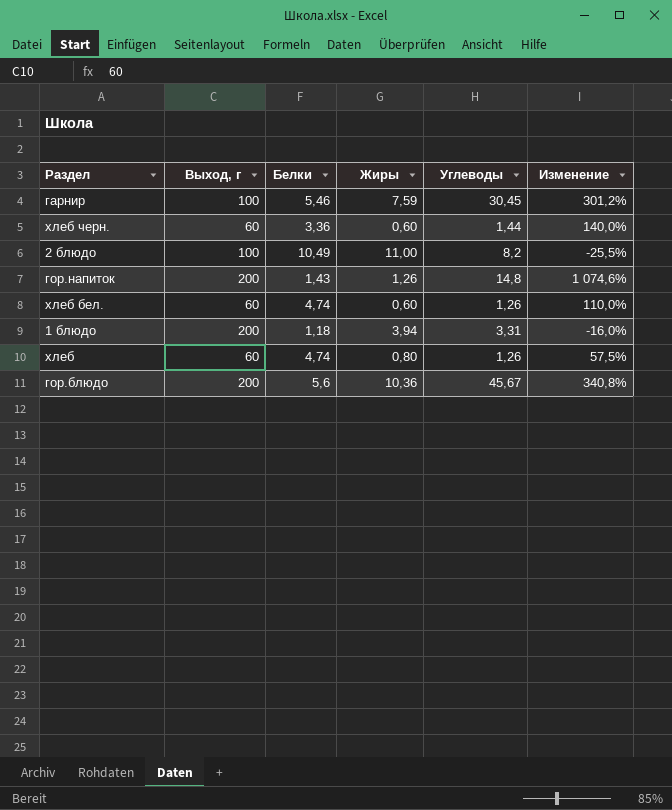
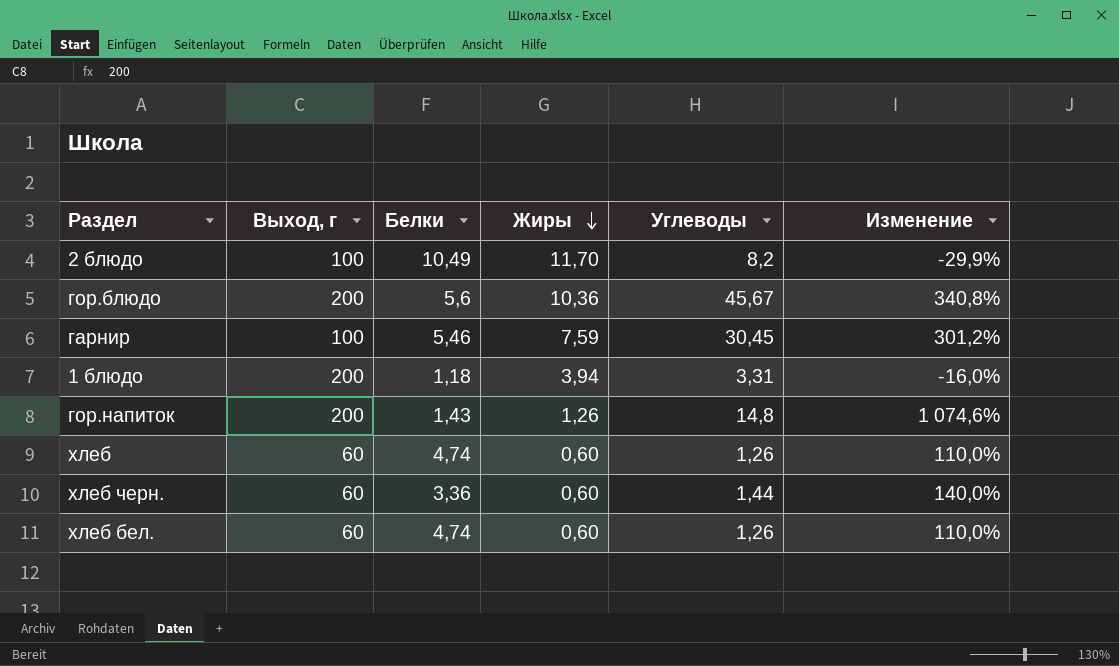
row order: none -> Жиры descending
2 блюдо | Жиры: 11,00 -> 11,70
2 блюдо | Изменение: -25,5% -> -29,9%
хлеб | Жиры: 0,80 -> 0,60
хлеб | Изменение: 57,5% -> 110,0%

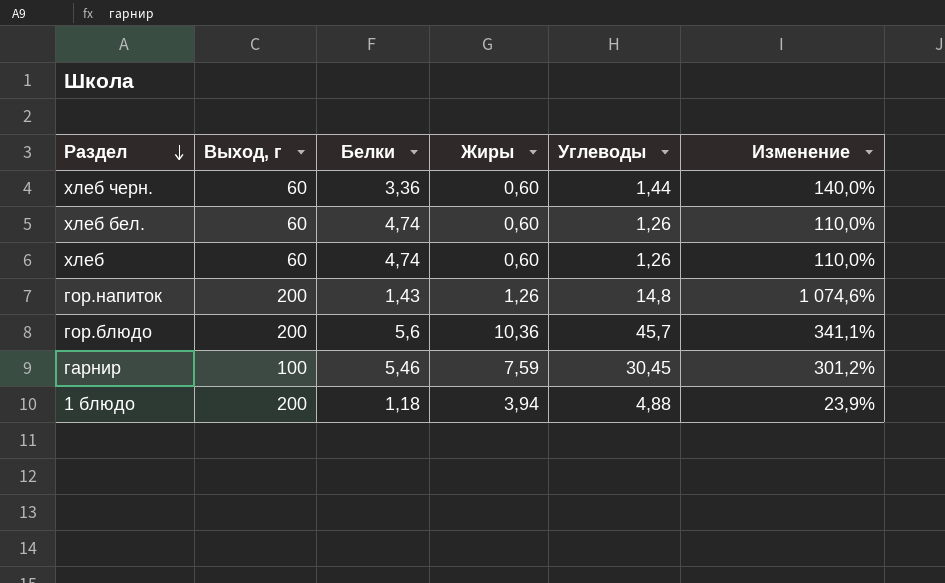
row order: Жиры descending -> Раздел descending
row 2 блюдо: 100 | 10,49 | 11,70 | 8,2 | -29,9% -> none
гор.блюдо | Углеводы: 45,67 -> 45,7
гор.блюдо | Изменение: 340,8% -> 341,1%
1 блюдо | Углеводы: 3,31 -> 4,88
1 блюдо | Изменение: -16,0% -> 23,9%

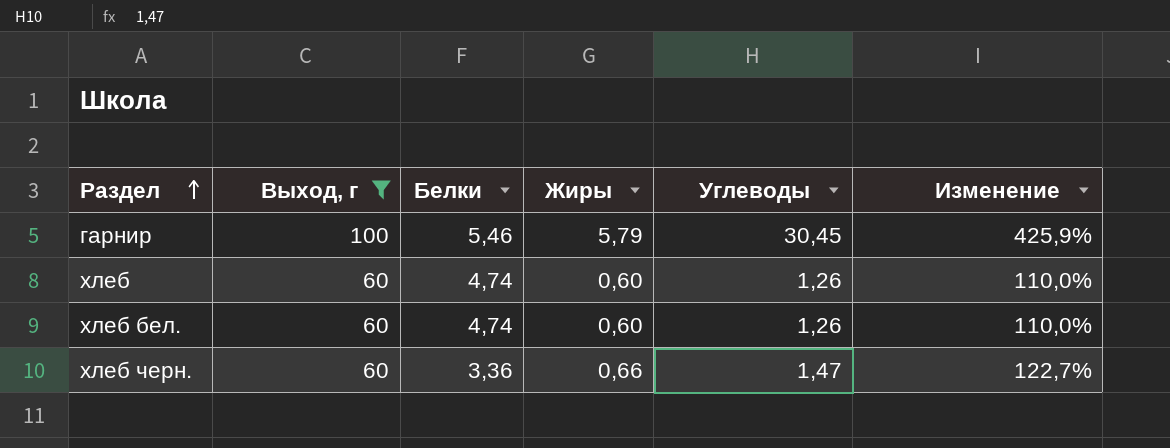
filter: none -> Выход, г != 200
row order: Раздел descending -> Раздел ascending
гарнир | Жиры: 7,59 -> 5,79
гарнир | Изменение: 301,2% -> 425,9%
хлеб черн. | Жиры: 0,60 -> 0,66
хлеб черн. | Углеводы: 1,44 -> 1,47
хлеб черн. | Изменение: 140,0% -> 122,7%

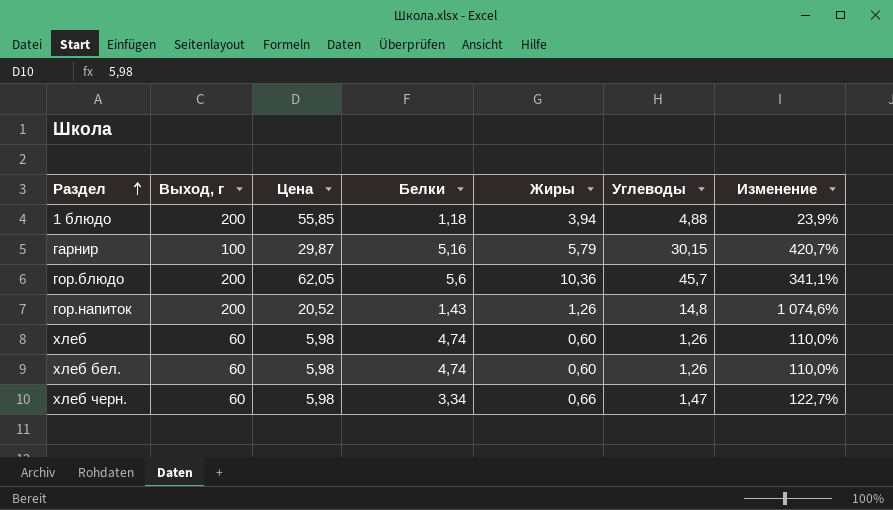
filter: Выход, г != 200 -> none
column Цена | position: none -> 3
гарнир | Белки: 5,46 -> 5,16
гарнир | Углеводы: 30,45 -> 30,15
гарнир | Изменение: 425,9% -> 420,7%
хлеб черн. | Белки: 3,36 -> 3,34

